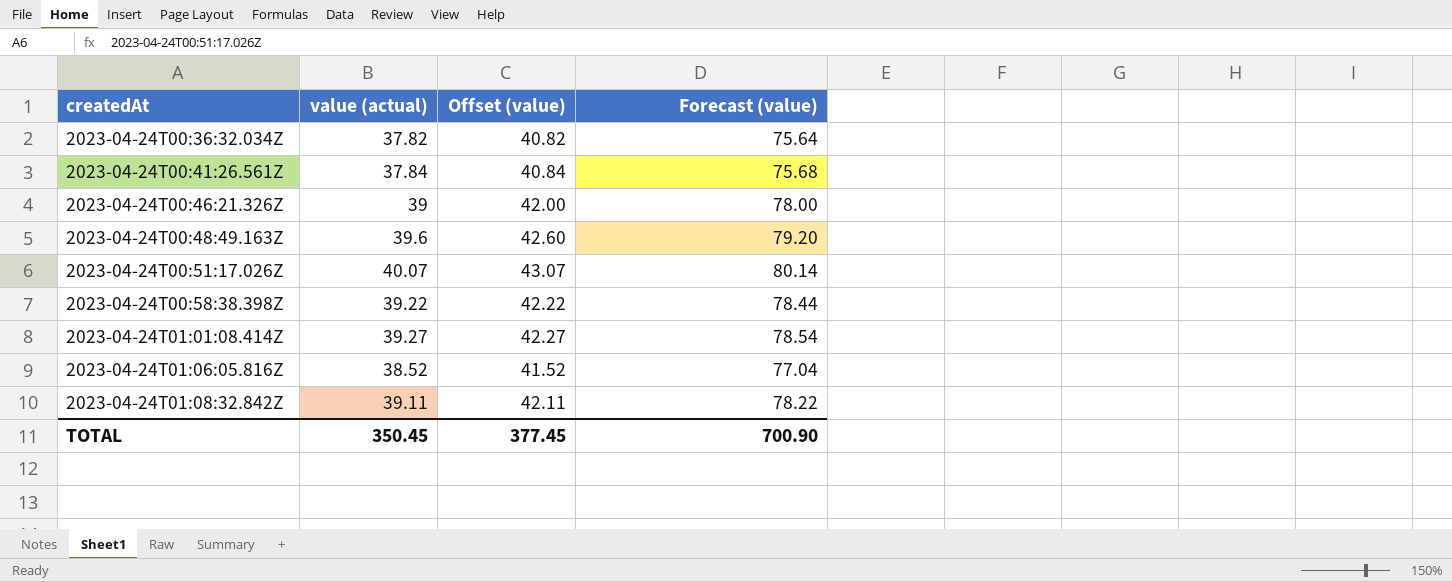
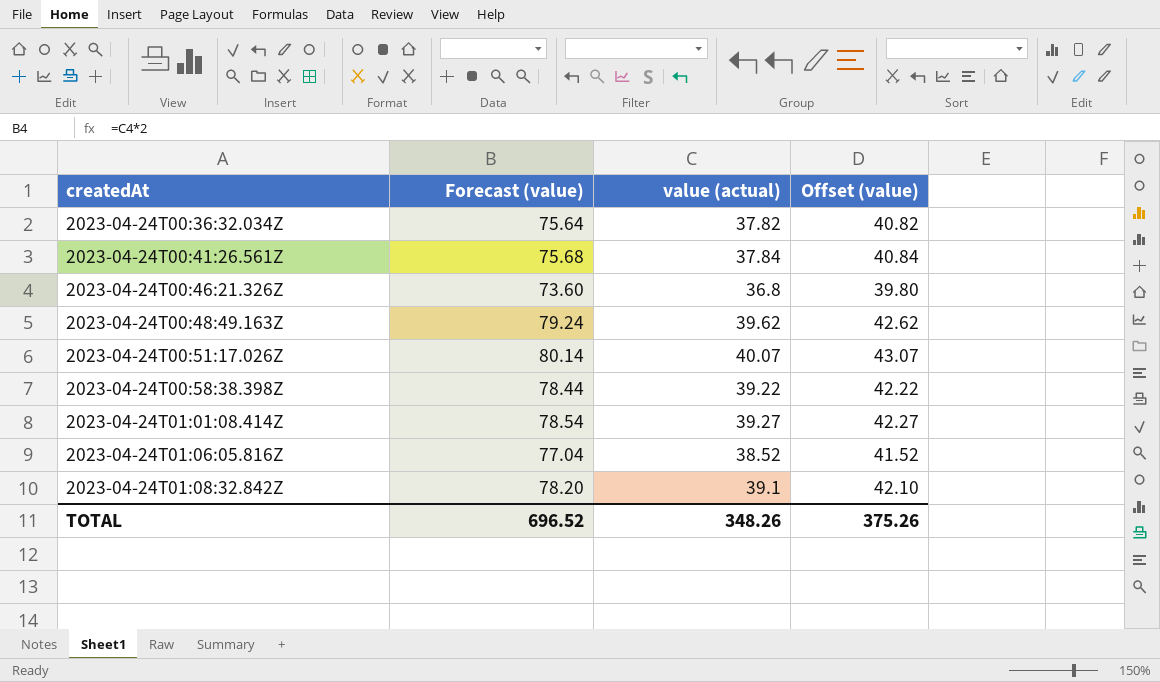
column Forecast (value) | position: 4 -> 2
2023-04-24T00:46:21.326Z | Forecast (value): 78.00 -> 73.60
2023-04-24T00:46:21.326Z | value (actual): 39 -> 36.8
2023-04-24T00:46:21.326Z | Offset (value): 42.00 -> 39.80
2023-04-24T00:48:49.163Z | Forecast (value): 79.20 -> 79.24
2023-04-24T00:48:49.163Z | value (actual): 39.6 -> 39.62
2023-04-24T00:48:49.163Z | Offset (value): 42.60 -> 42.62
2023-04-24T01:08:32.842Z | Forecast (value): 78.22 -> 78.20
2023-04-24T01:08:32.842Z | value (actual): 39.11 -> 39.1
2023-04-24T01:08:32.842Z | Offset (value): 42.11 -> 42.10
TOTAL | Forecast (value): 700.90 -> 696.52
TOTAL | value (actual): 350.45 -> 348.26
TOTAL | Offset (value): 377.45 -> 375.26

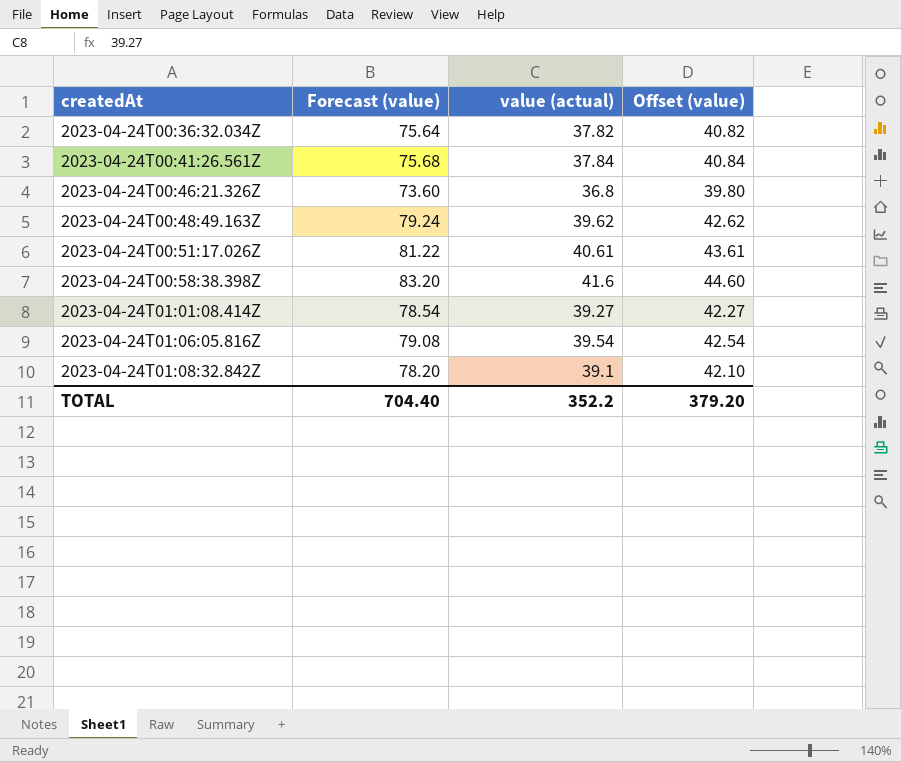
2023-04-24T00:51:17.026Z | Forecast (value): 80.14 -> 81.22
2023-04-24T00:51:17.026Z | value (actual): 40.07 -> 40.61
2023-04-24T00:51:17.026Z | Offset (value): 43.07 -> 43.61
2023-04-24T00:58:38.398Z | Forecast (value): 78.44 -> 83.20
2023-04-24T00:58:38.398Z | value (actual): 39.22 -> 41.6
2023-04-24T00:58:38.398Z | Offset (value): 42.22 -> 44.60
2023-04-24T01:06:05.816Z | Forecast (value): 77.04 -> 79.08
2023-04-24T01:06:05.816Z | value (actual): 38.52 -> 39.54
2023-04-24T01:06:05.816Z | Offset (value): 41.52 -> 42.54
TOTAL | Forecast (value): 696.52 -> 704.40
TOTAL | value (actual): 348.26 -> 352.2
TOTAL | Offset (value): 375.26 -> 379.20

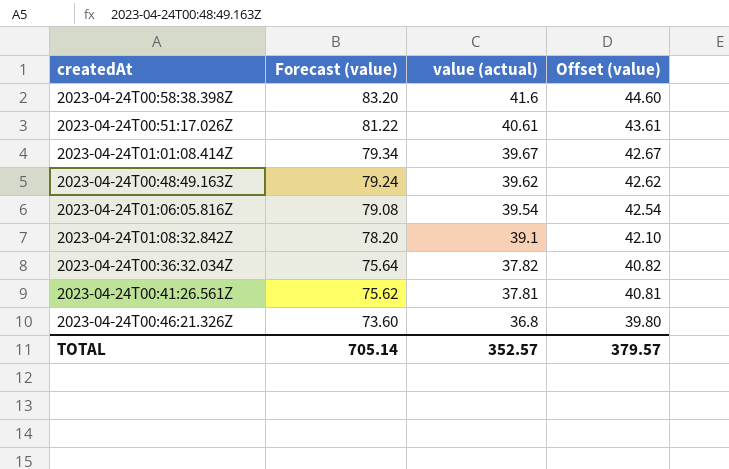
row order: createdAt ascending -> Forecast (value) descending
2023-04-24T01:01:08.414Z | Forecast (value): 78.54 -> 79.34
2023-04-24T01:01:08.414Z | value (actual): 39.27 -> 39.67
2023-04-24T01:01:08.414Z | Offset (value): 42.27 -> 42.67
2023-04-24T00:41:26.561Z | Forecast (value): 75.68 -> 75.62
2023-04-24T00:41:26.561Z | value (actual): 37.84 -> 37.81
2023-04-24T00:41:26.561Z | Offset (value): 40.84 -> 40.81
TOTAL | Forecast (value): 704.40 -> 705.14
TOTAL | value (actual): 352.2 -> 352.57
TOTAL | Offset (value): 379.20 -> 379.57

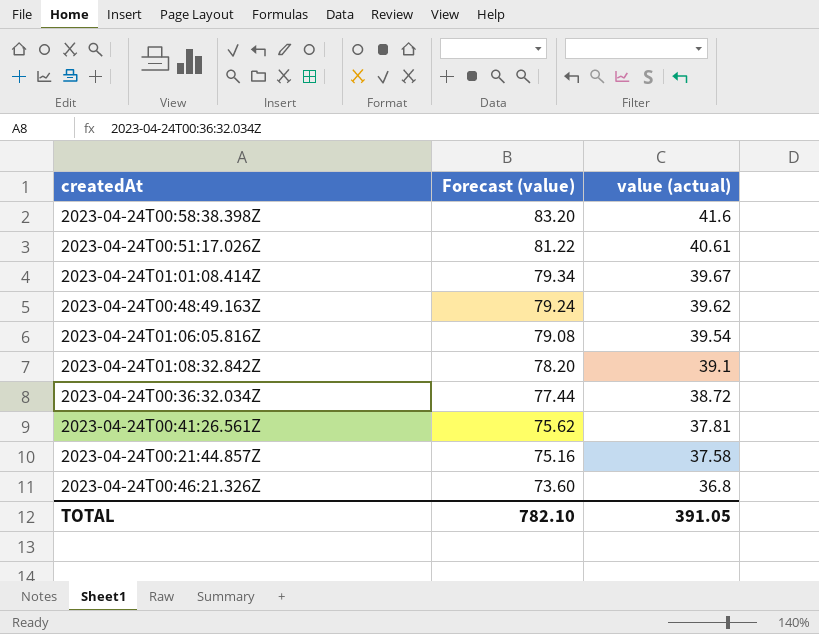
column Offset (value) | formula: [value (actual)] + 3 -> none
2023-04-24T00:36:32.034Z | Forecast (value): 75.64 -> 77.44
2023-04-24T00:36:32.034Z | value (actual): 37.82 -> 38.72
row 2023-04-24T00:21:44.857Z: none -> 75.16 | 37.58
TOTAL | Forecast (value): 705.14 -> 782.10
TOTAL | value (actual): 352.57 -> 391.05

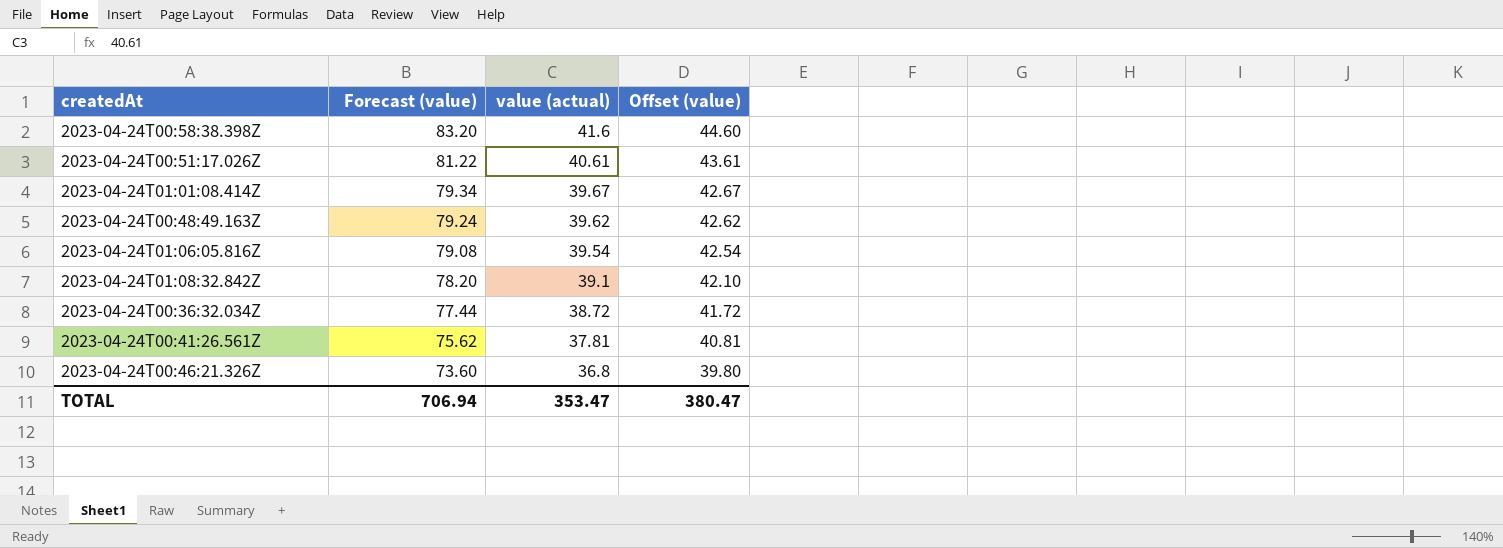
column Offset (value) | formula: none -> [value (actual)] + 3
row 2023-04-24T00:21:44.857Z: 75.16 | 37.58 -> none
TOTAL | Forecast (value): 782.10 -> 706.94
TOTAL | value (actual): 391.05 -> 353.47

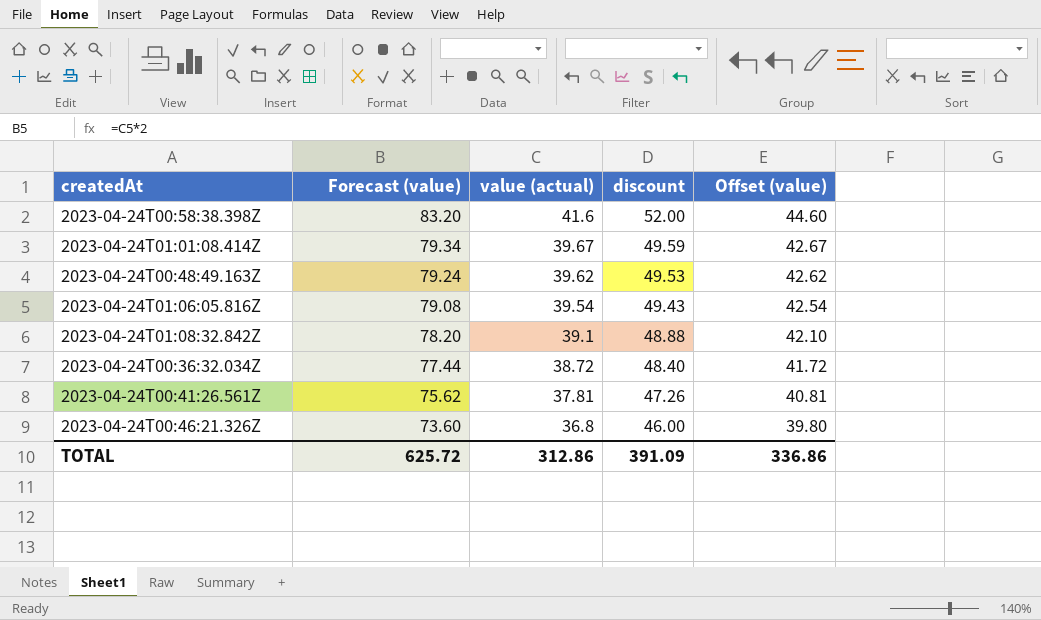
column discount | formula: none -> [value (actual)] * 1.25
row 2023-04-24T00:51:17.026Z: 81.22 | 40.61 | 43.61 -> none
TOTAL | Forecast (value): 706.94 -> 625.72
TOTAL | value (actual): 353.47 -> 312.86
TOTAL | Offset (value): 380.47 -> 336.86

